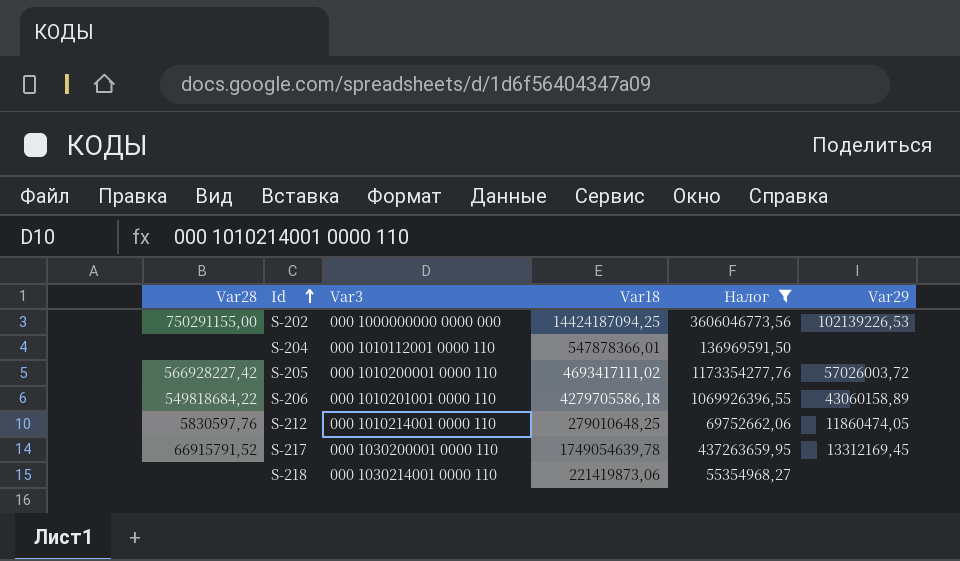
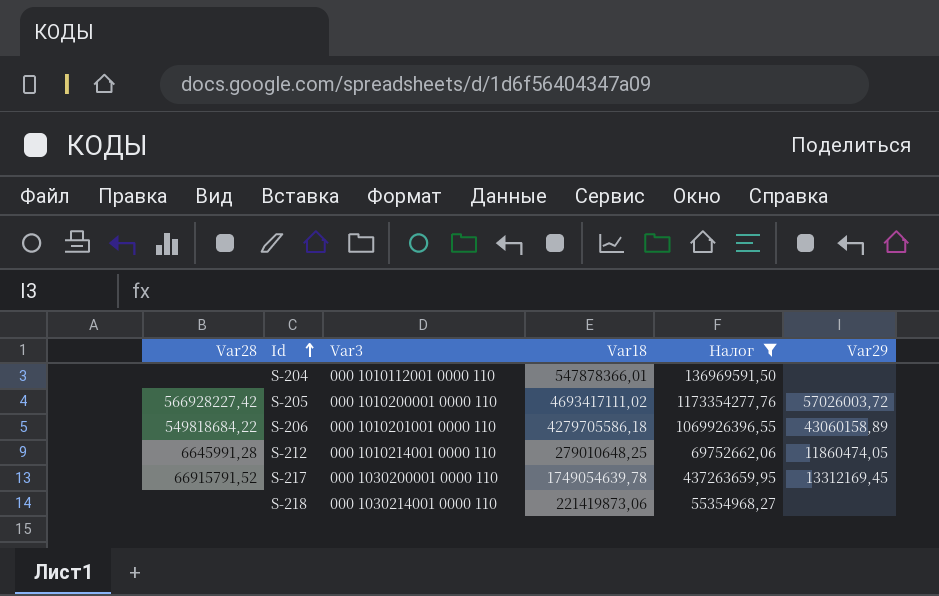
row S-202: 750291155,00 | 000 1000000000 0000 000 | 14424187094,25 | 3606046773,56 | 102139226,53 -> none
S-212 | Var28: 5830597,76 -> 6645991,28

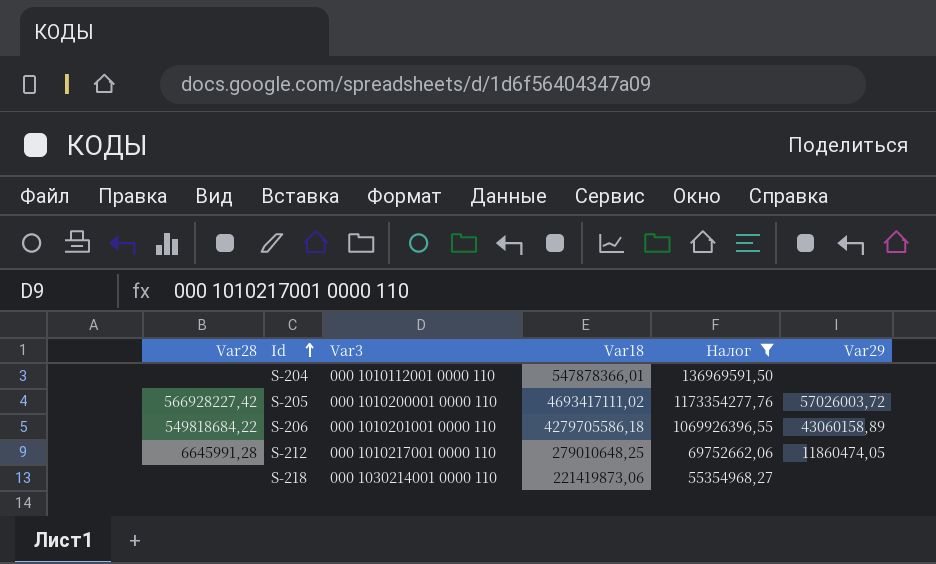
row S-217: 66915791,52 | 000 1030200001 0000 110 | 1749054639,78 | 437263659,95 | 13312169,45 -> none
S-212 | Var3: 000 1010214001 0000 110 -> 000 1010217001 0000 110

